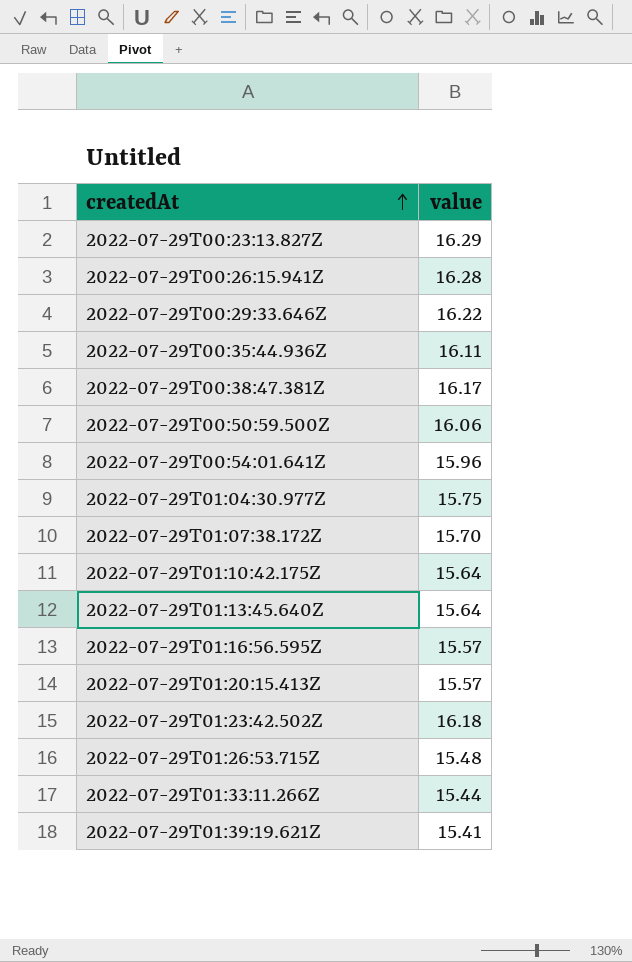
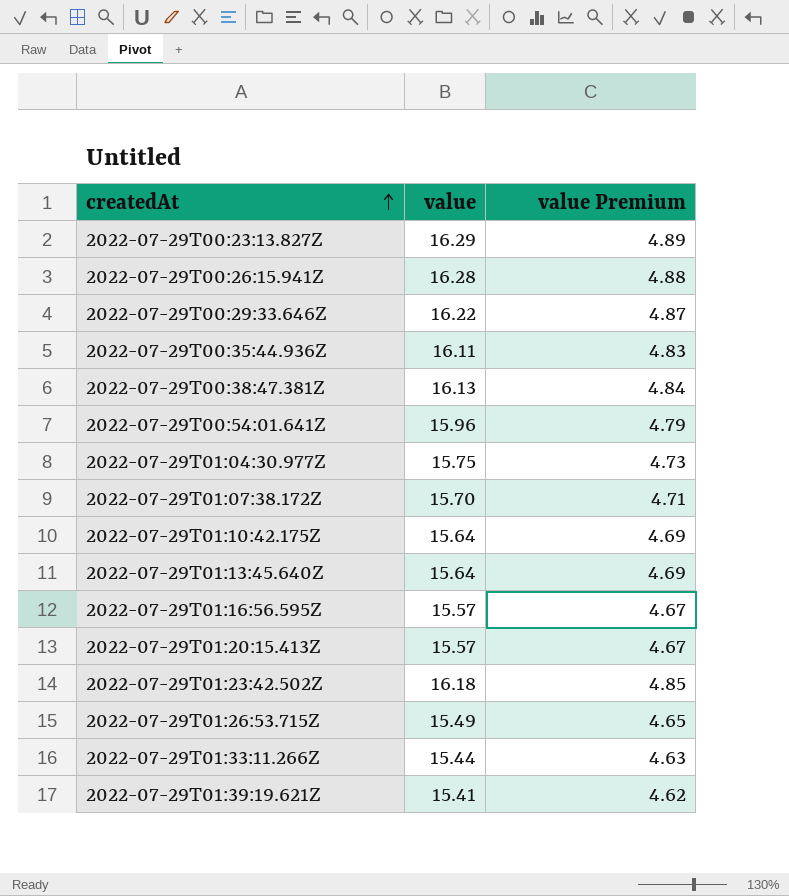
column value Premium | formula: none -> [value] * 0.3
row 2022-07-29T00:50:59.500Z: 16.06 -> none
2022-07-29T00:38:47.381Z | value: 16.17 -> 16.13
2022-07-29T01:26:53.715Z | value: 15.48 -> 15.49

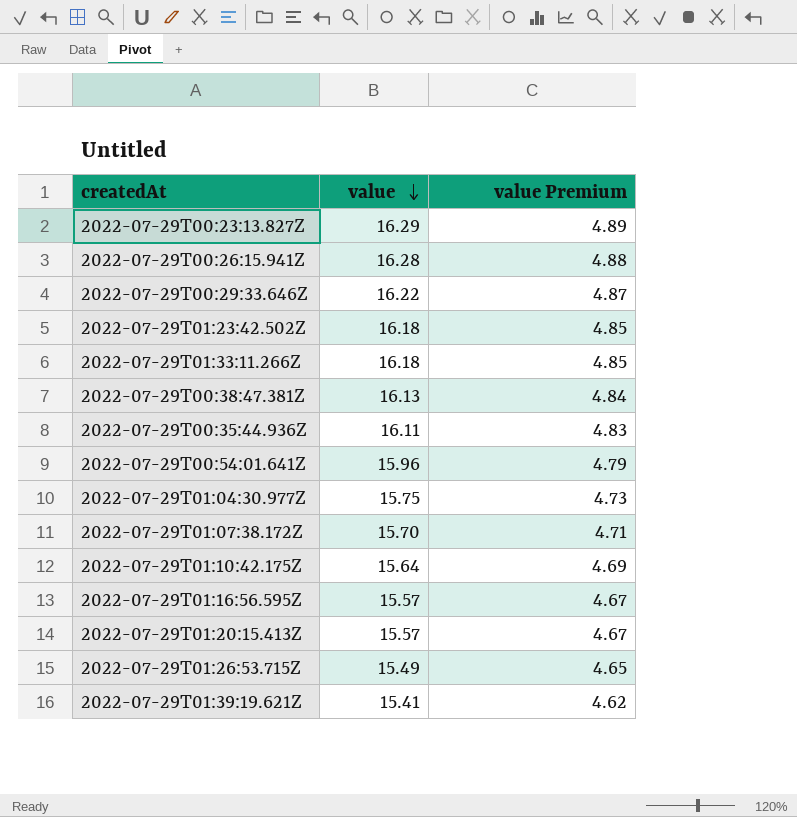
row order: createdAt ascending -> value descending
row 2022-07-29T01:13:45.640Z: 15.64 | 4.69 -> none
2022-07-29T01:33:11.266Z | value: 15.44 -> 16.18
2022-07-29T01:33:11.266Z | value Premium: 4.63 -> 4.85

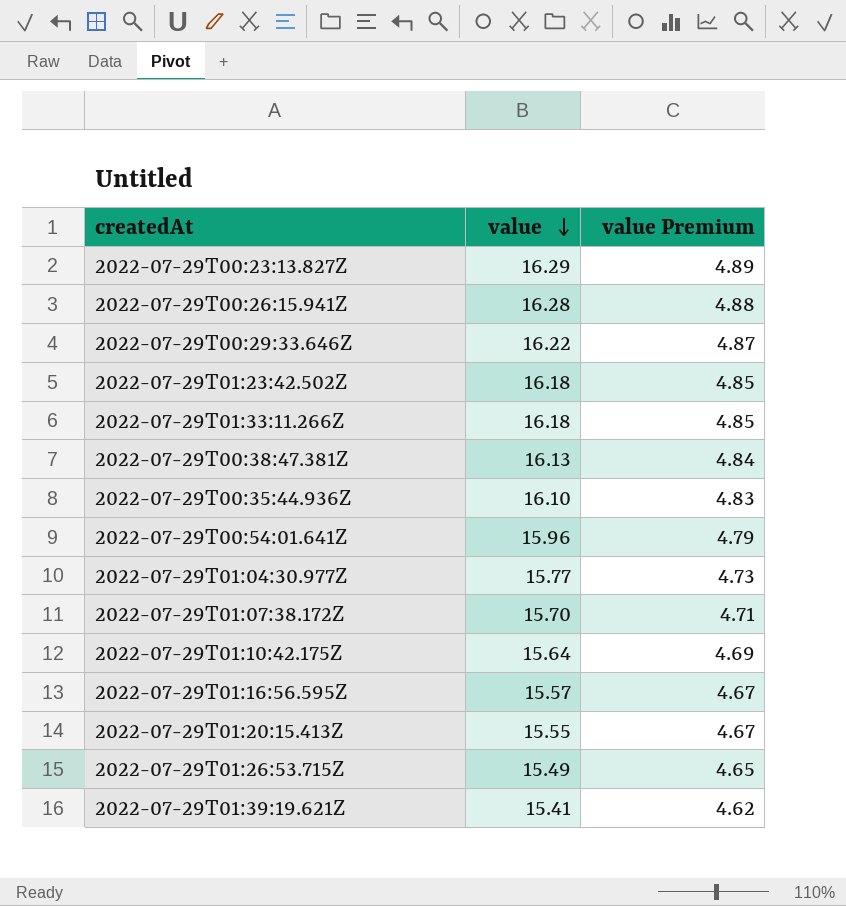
2022-07-29T00:35:44.936Z | value: 16.11 -> 16.10
2022-07-29T01:04:30.977Z | value: 15.75 -> 15.77
2022-07-29T01:20:15.413Z | value: 15.57 -> 15.55

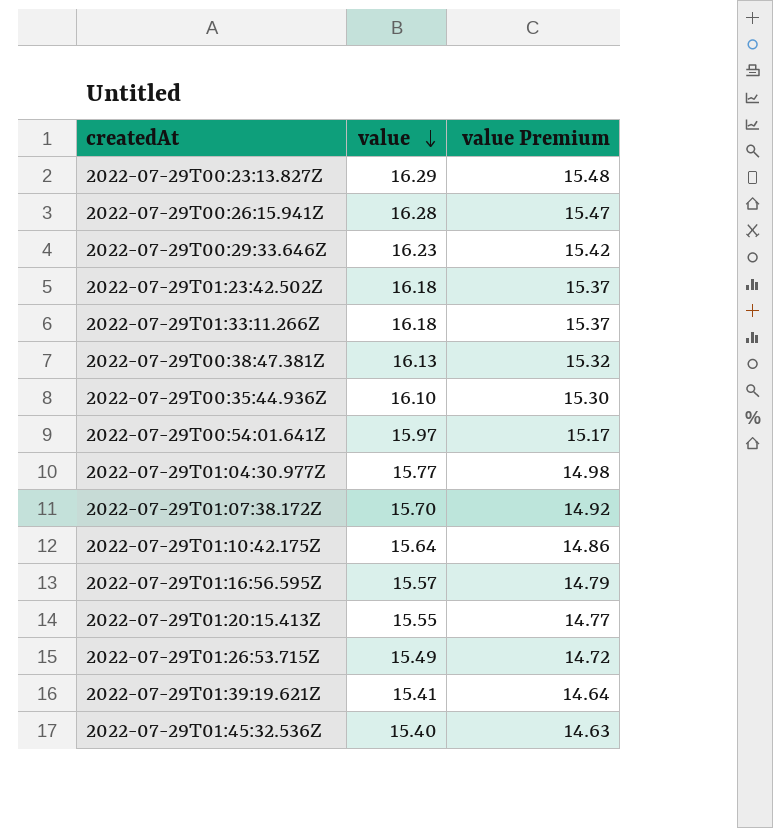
column value Premium | formula: [value] * 0.3 -> [value] * 0.95
2022-07-29T00:29:33.646Z | value: 16.22 -> 16.23
2022-07-29T00:54:01.641Z | value: 15.96 -> 15.97
row 2022-07-29T01:45:32.536Z: none -> 15.40 | 14.63

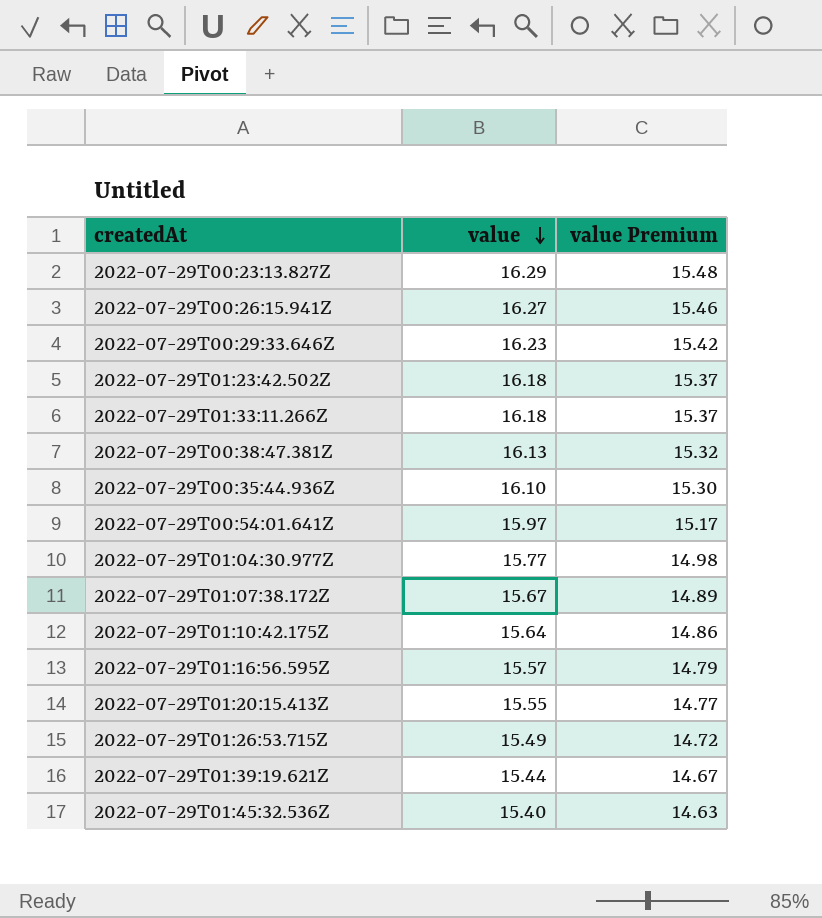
2022-07-29T00:26:15.941Z | value: 16.28 -> 16.27
2022-07-29T00:26:15.941Z | value Premium: 15.47 -> 15.46
2022-07-29T01:07:38.172Z | value: 15.70 -> 15.67
2022-07-29T01:07:38.172Z | value Premium: 14.92 -> 14.89
2022-07-29T01:39:19.621Z | value: 15.41 -> 15.44
2022-07-29T01:39:19.621Z | value Premium: 14.64 -> 14.67

